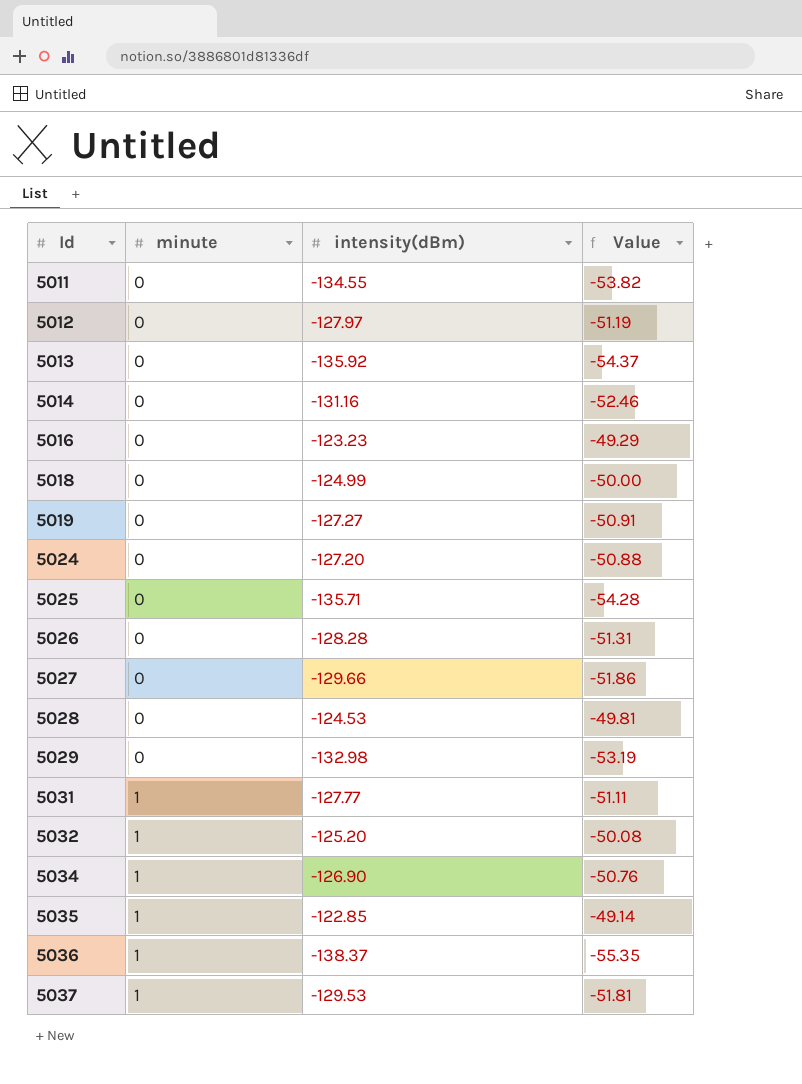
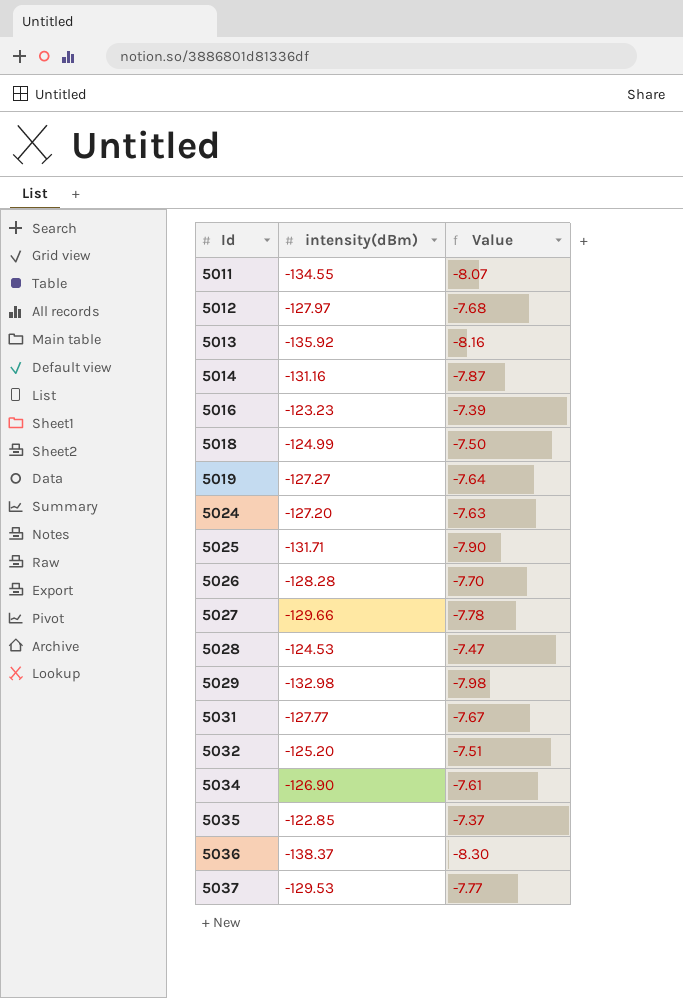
column minute | position: 2 -> none
column Value | formula: [intensity(dBm)] * 0.4 -> [intensity(dBm)] * 0.06
5025 | intensity(dBm): -135.71 -> -131.71

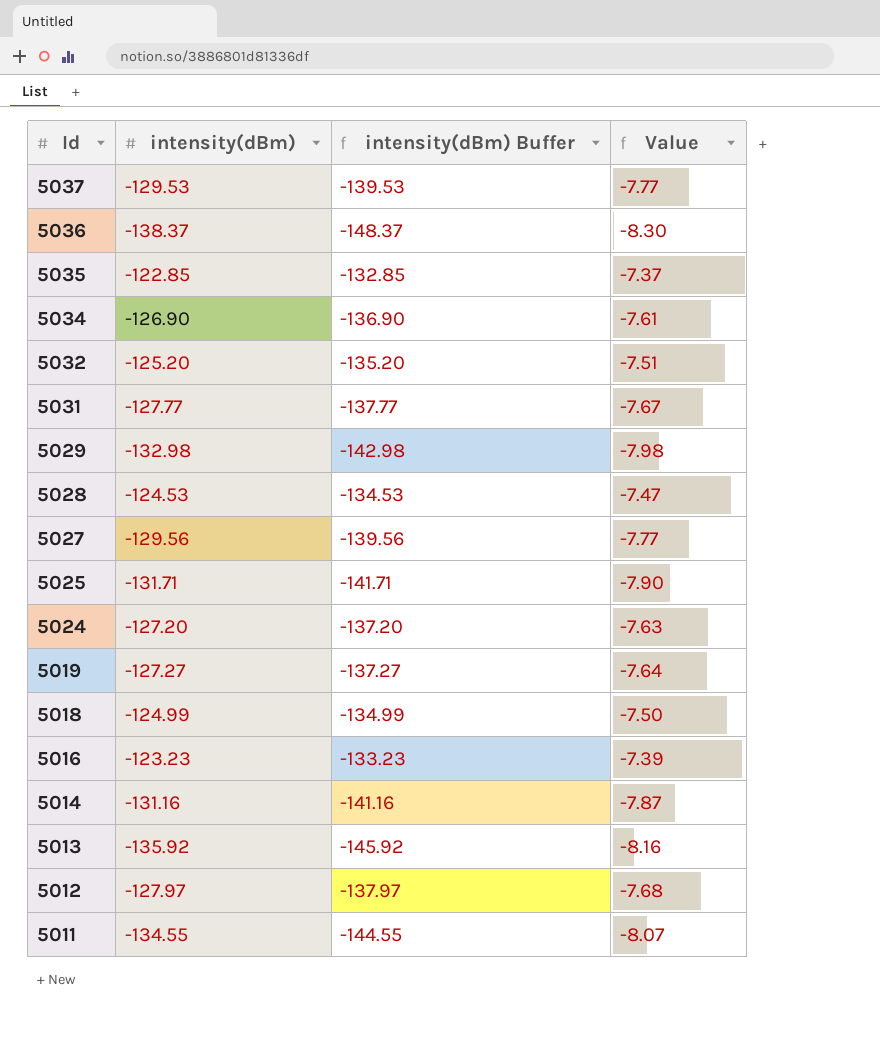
row order: Id ascending -> Id descending
column intensity(dBm) Buffer | formula: none -> [intensity(dBm)] - 10
row 5026: -128.28 | -7.70 -> none
5027 | intensity(dBm): -129.66 -> -129.56
5027 | Value: -7.78 -> -7.77

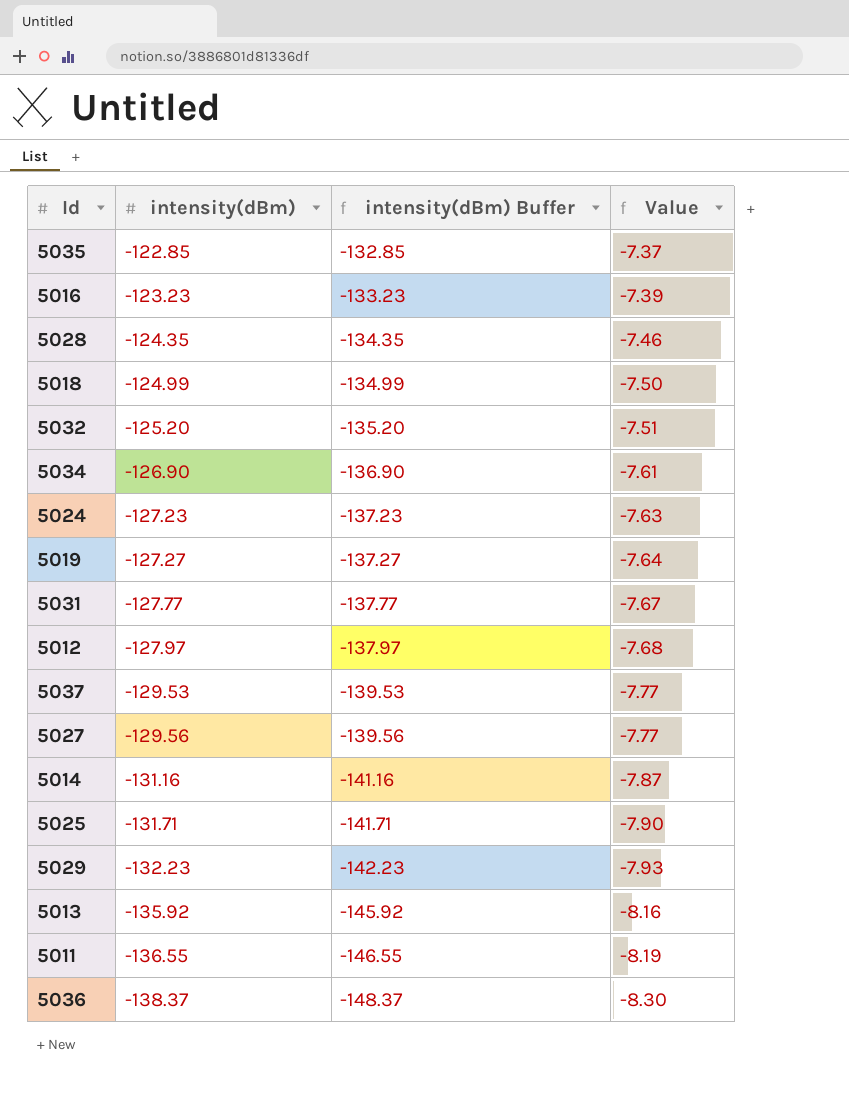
row order: Id descending -> intensity(dBm) descending
5028 | intensity(dBm): -124.53 -> -124.35
5028 | intensity(dBm) Buffer: -134.53 -> -134.35
5028 | Value: -7.47 -> -7.46
5024 | intensity(dBm): -127.20 -> -127.23
5024 | intensity(dBm) Buffer: -137.20 -> -137.23
5029 | intensity(dBm): -132.98 -> -132.23
5029 | intensity(dBm) Buffer: -142.98 -> -142.23
5029 | Value: -7.98 -> -7.93
5011 | intensity(dBm): -134.55 -> -136.55
5011 | intensity(dBm) Buffer: -144.55 -> -146.55
5011 | Value: -8.07 -> -8.19

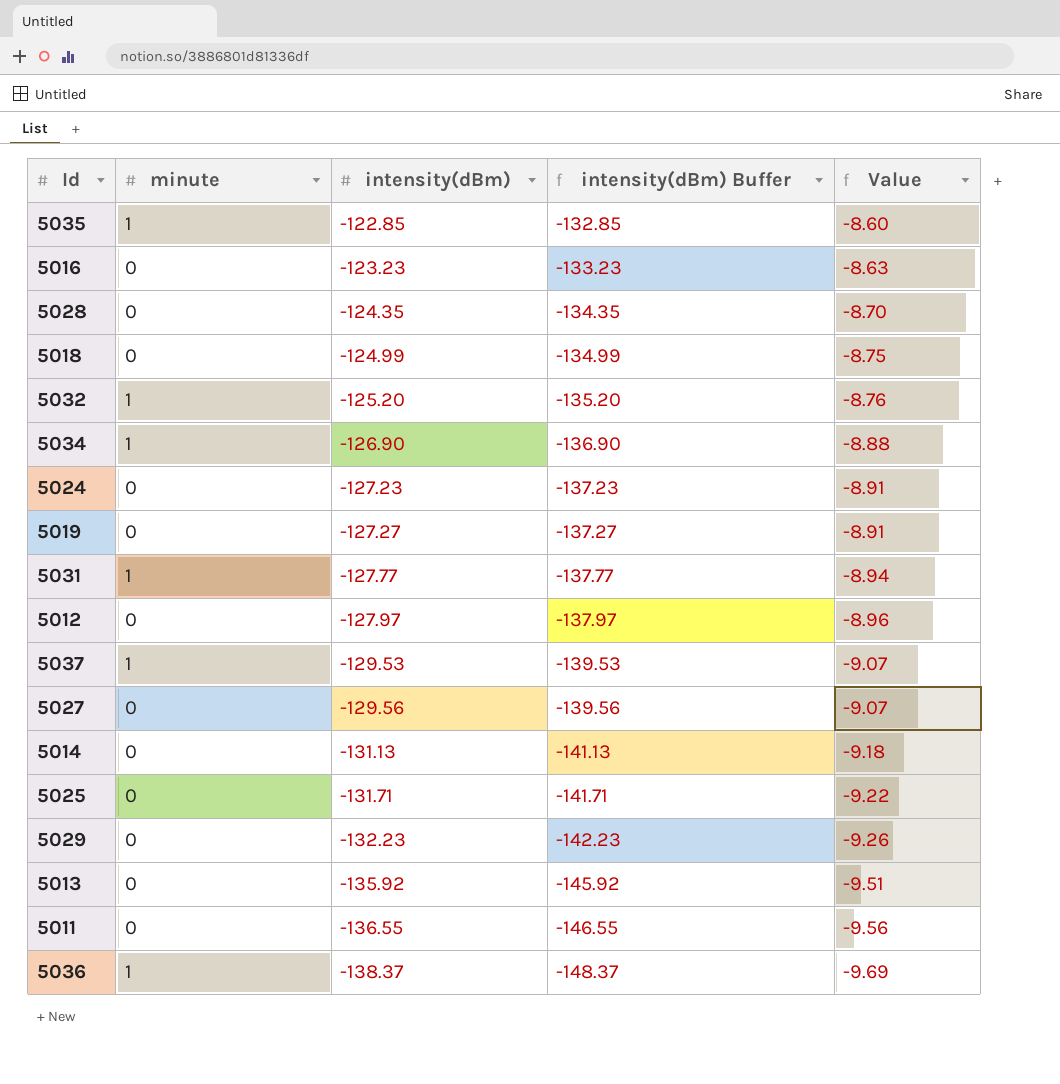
column minute | position: none -> 2
column Value | formula: [intensity(dBm)] * 0.06 -> [intensity(dBm)] * 0.07
5014 | intensity(dBm): -131.16 -> -131.13
5014 | intensity(dBm) Buffer: -141.16 -> -141.13

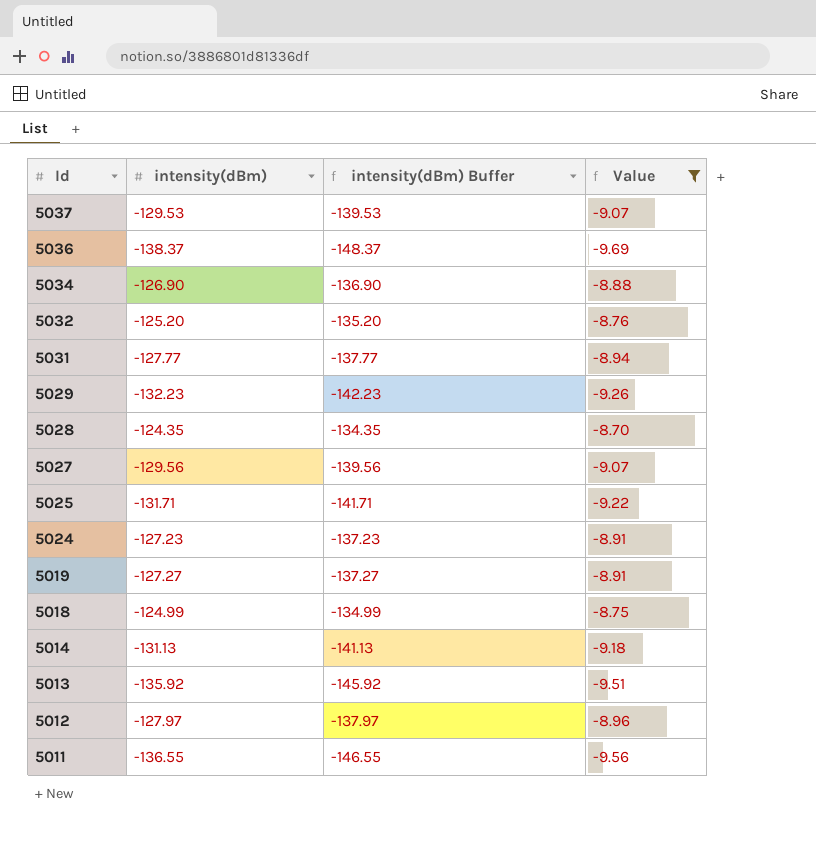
filter: none -> Value <= -8.70
row order: intensity(dBm) descending -> Id descending
column minute | position: 2 -> none

